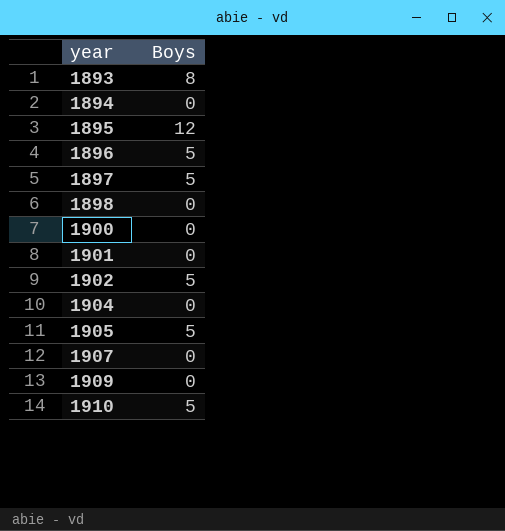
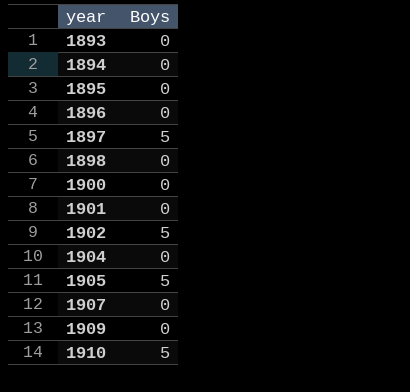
1893 | Boys: 8 -> 0
1895 | Boys: 12 -> 0
1896 | Boys: 5 -> 0

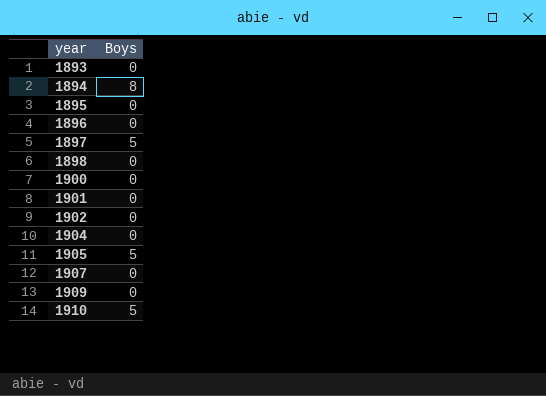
1894 | Boys: 0 -> 8
1902 | Boys: 5 -> 0

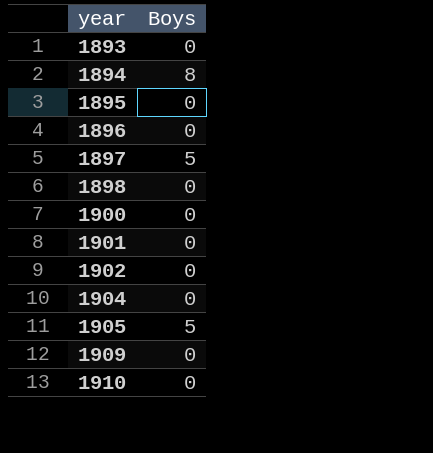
row 1907: 0 -> none
1910 | Boys: 5 -> 0

